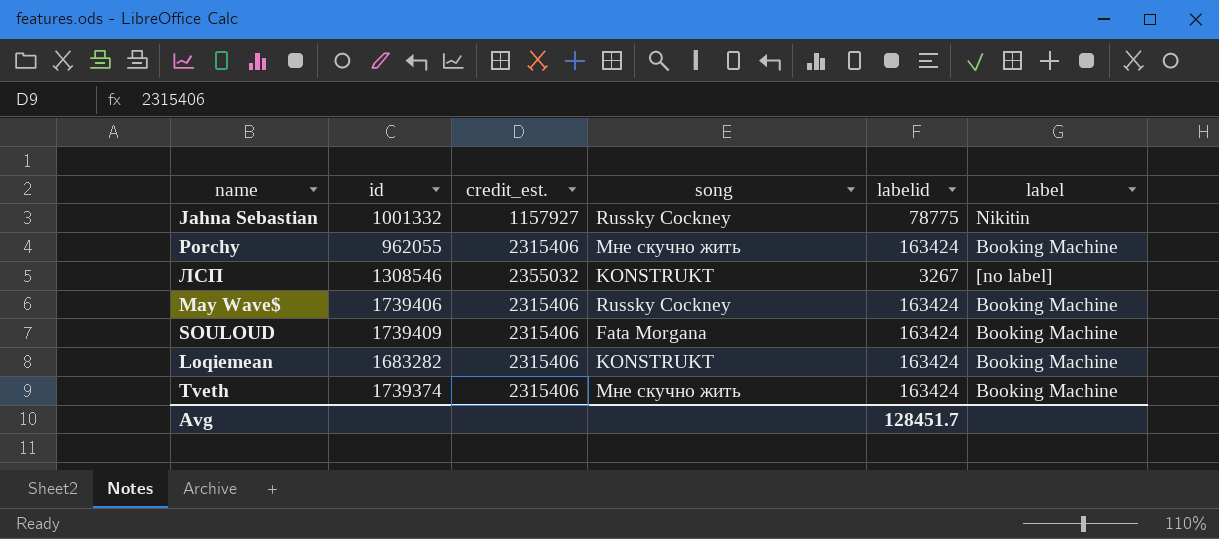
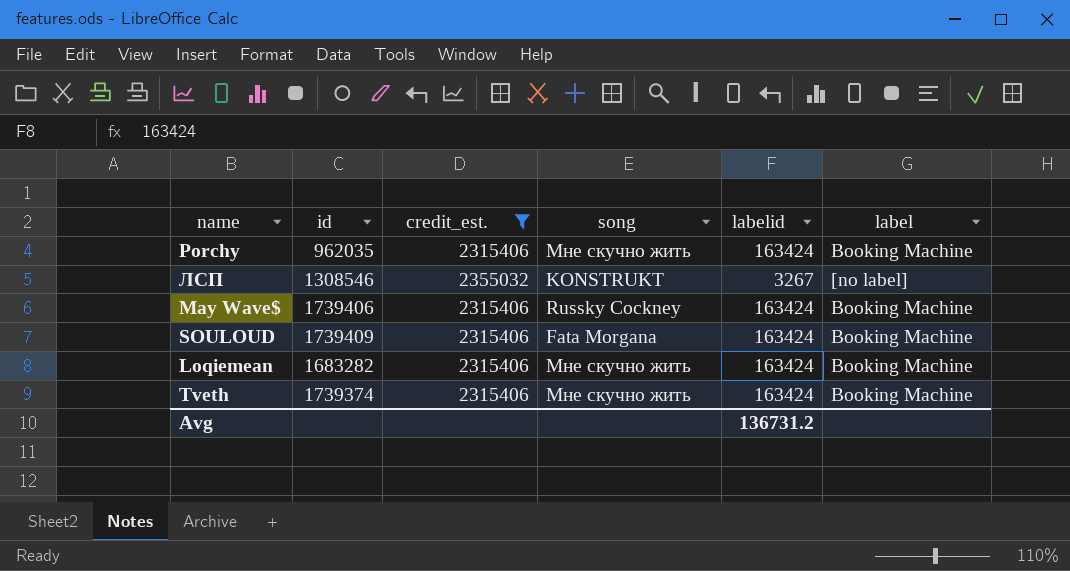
filter: none -> credit_est. != 1157927
Porchy | id: 962055 -> 962035
Loqiemean | song: KONSTRUKT -> Мне скучно жить
Avg | labelid: 128451.7 -> 136731.2

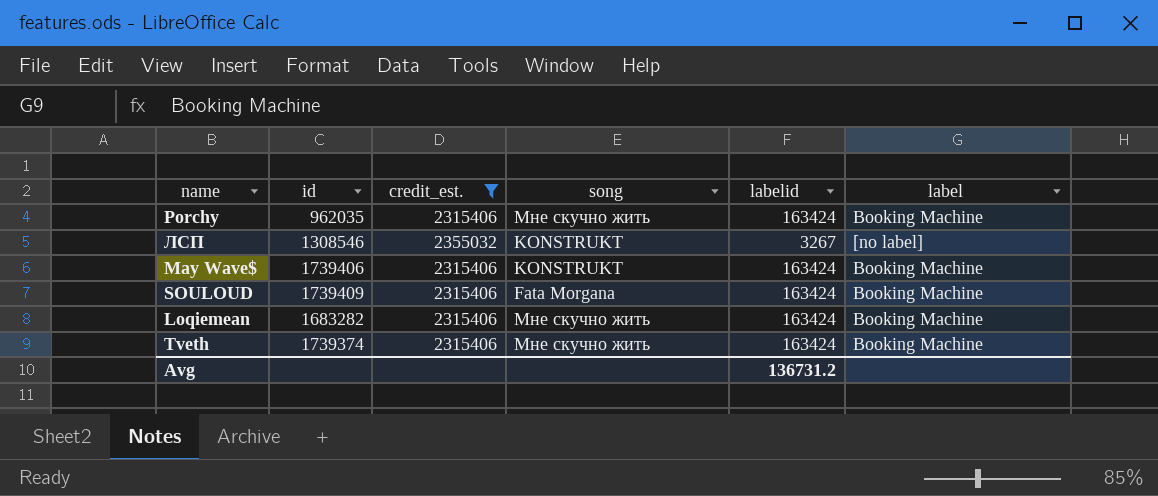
May Wave$ | song: Russky Cockney -> KONSTRUKT

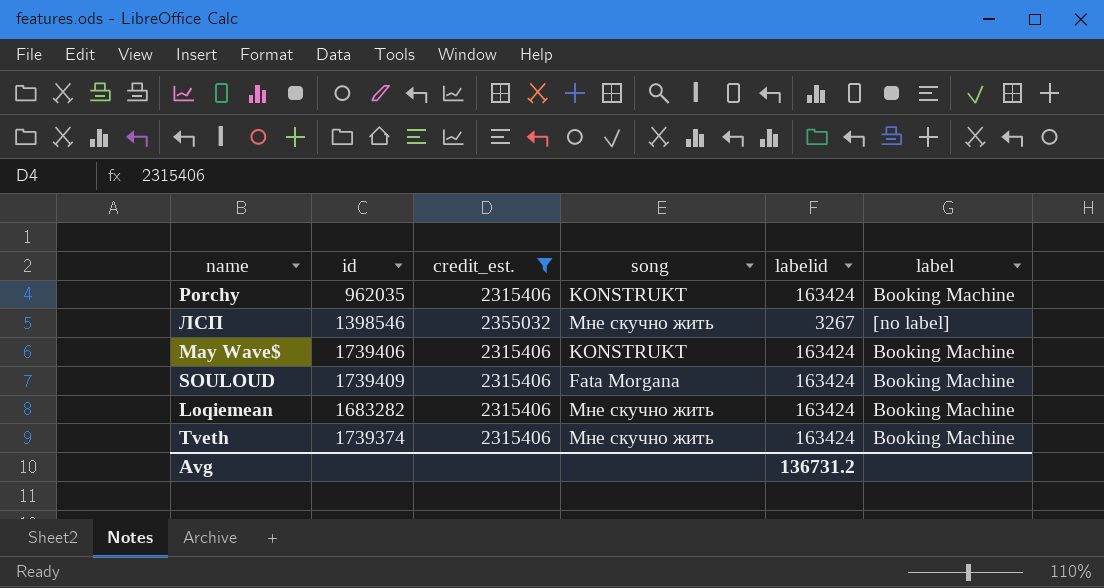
Porchy | song: Мне скучно жить -> KONSTRUKT
ЛСП | id: 1308546 -> 1398546
ЛСП | song: KONSTRUKT -> Мне скучно жить

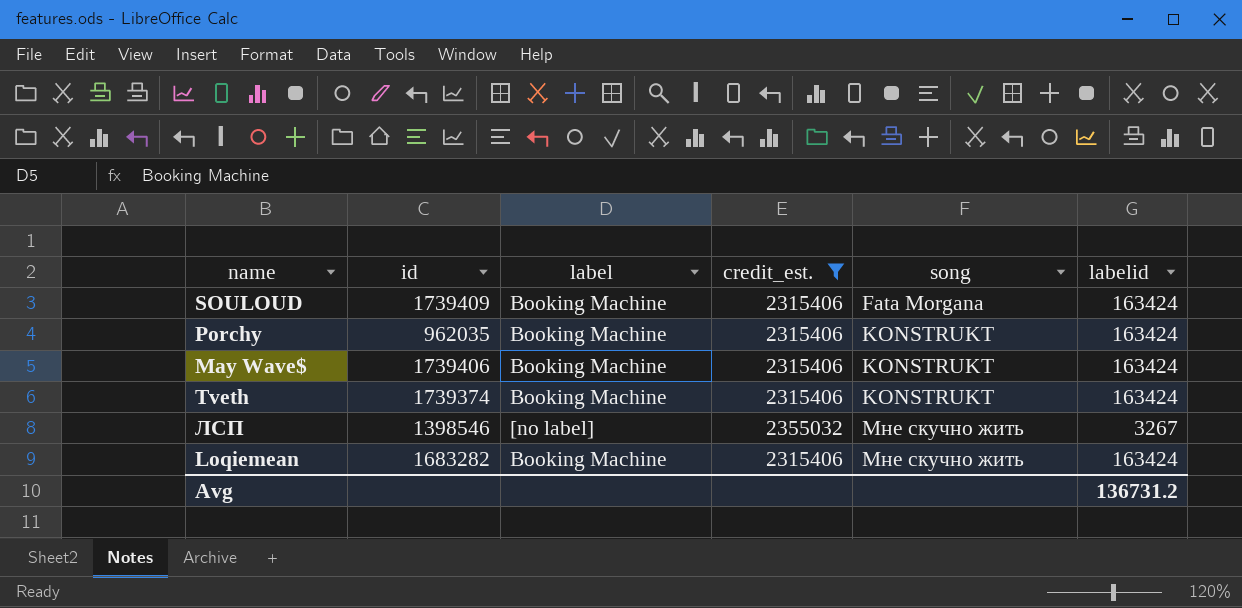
row order: none -> song ascending
column label | position: 6 -> 3
Tveth | song: Мне скучно жить -> KONSTRUKT

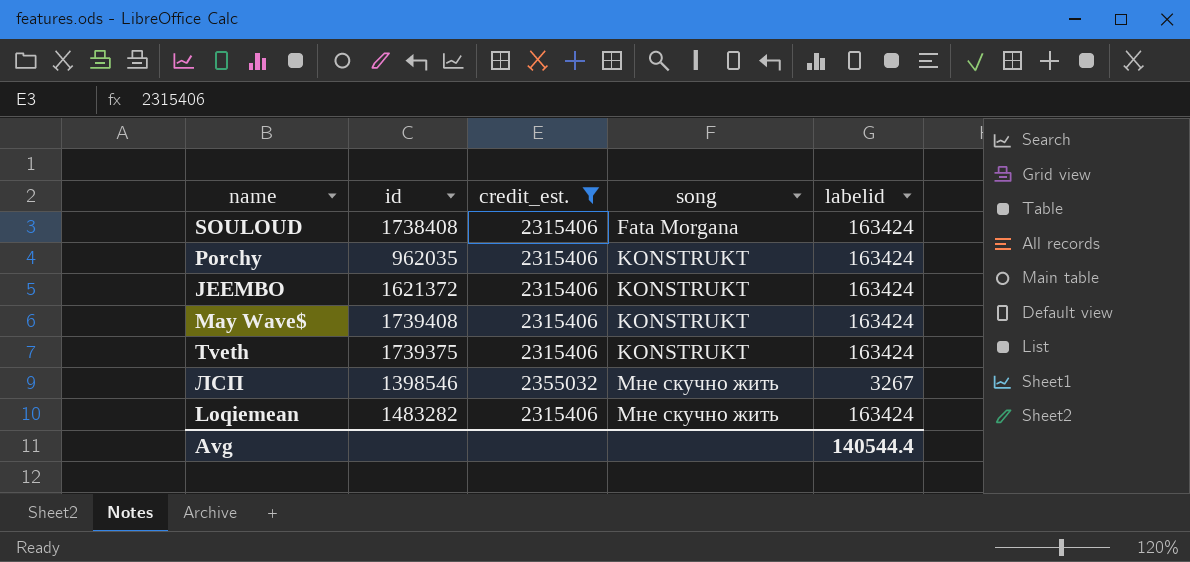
column label | position: 3 -> none
SOULOUD | id: 1739409 -> 1738408
row JEEMBO: none -> 1621372 | 2315406 | KONSTRUKT | 163424
May Wave$ | id: 1739406 -> 1739408
Tveth | id: 1739374 -> 1739375
Loqiemean | id: 1683282 -> 1483282
Avg | labelid: 136731.2 -> 140544.4

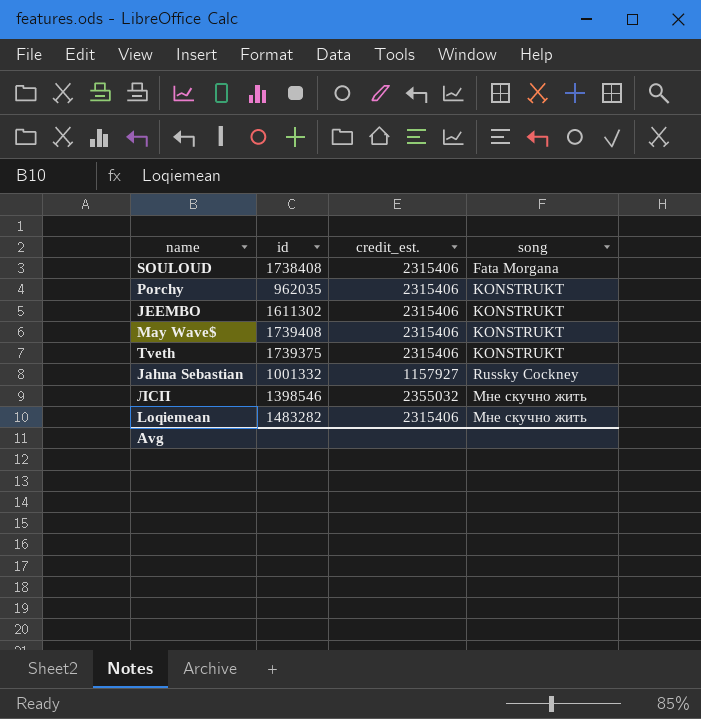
filter: credit_est. != 1157927 -> none
column labelid | position: 5 -> none
JEEMBO | id: 1621372 -> 1611302

